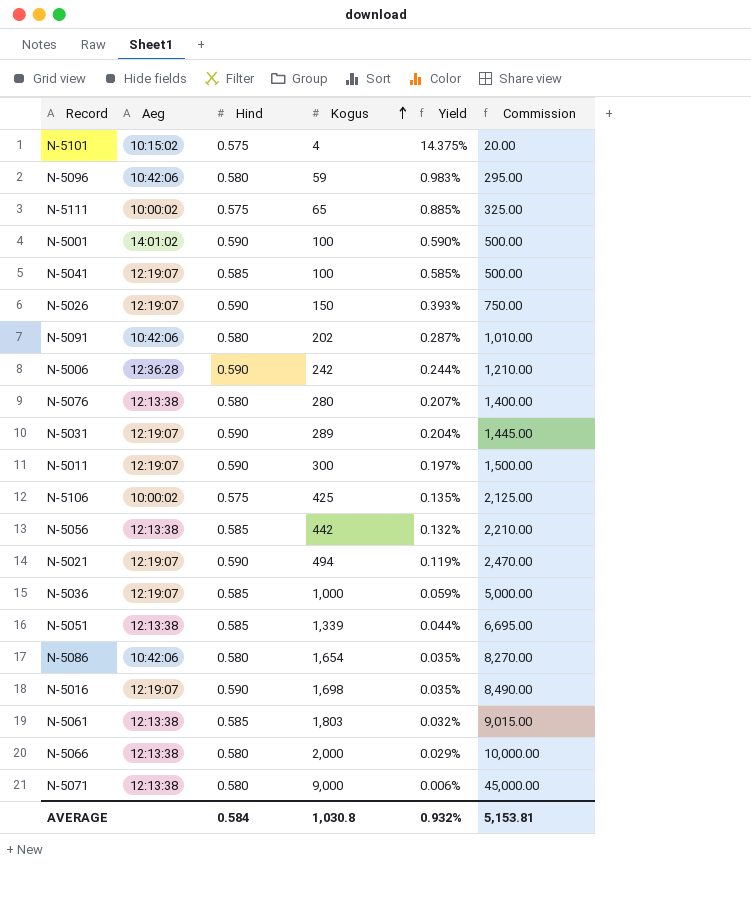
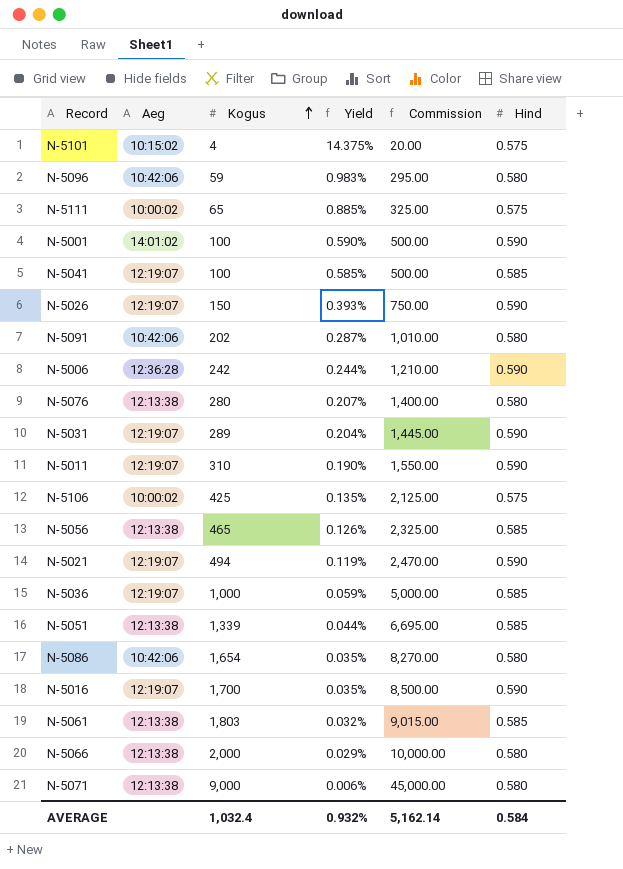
column Hind | position: 3 -> 6
N-5011 | Kogus: 300 -> 310
N-5011 | Yield: 0.197% -> 0.190%
N-5011 | Commission: 1,500.00 -> 1,550.00
N-5056 | Kogus: 442 -> 465
N-5056 | Yield: 0.132% -> 0.126%
N-5056 | Commission: 2,210.00 -> 2,325.00
N-5016 | Kogus: 1,698 -> 1,700
N-5016 | Commission: 8,490.00 -> 8,500.00
AVERAGE | Kogus: 1,030.8 -> 1,032.4
AVERAGE | Commission: 5,153.81 -> 5,162.14

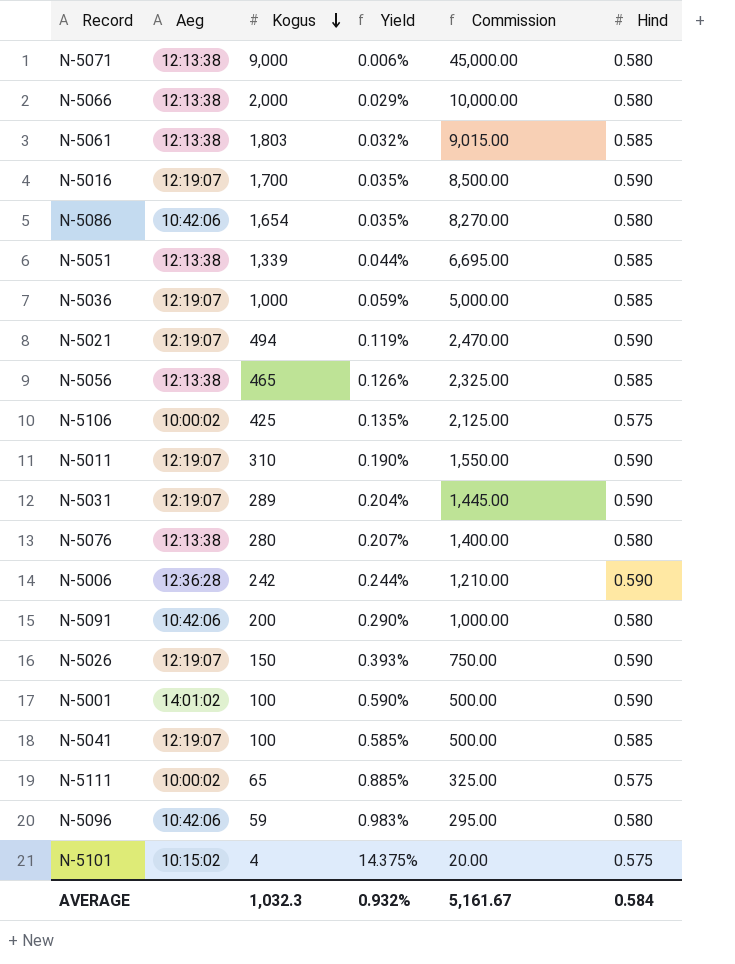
row order: Kogus ascending -> Kogus descending
N-5091 | Kogus: 202 -> 200
N-5091 | Yield: 0.287% -> 0.290%
N-5091 | Commission: 1,010.00 -> 1,000.00
AVERAGE | Kogus: 1,032.4 -> 1,032.3
AVERAGE | Commission: 5,162.14 -> 5,161.67

